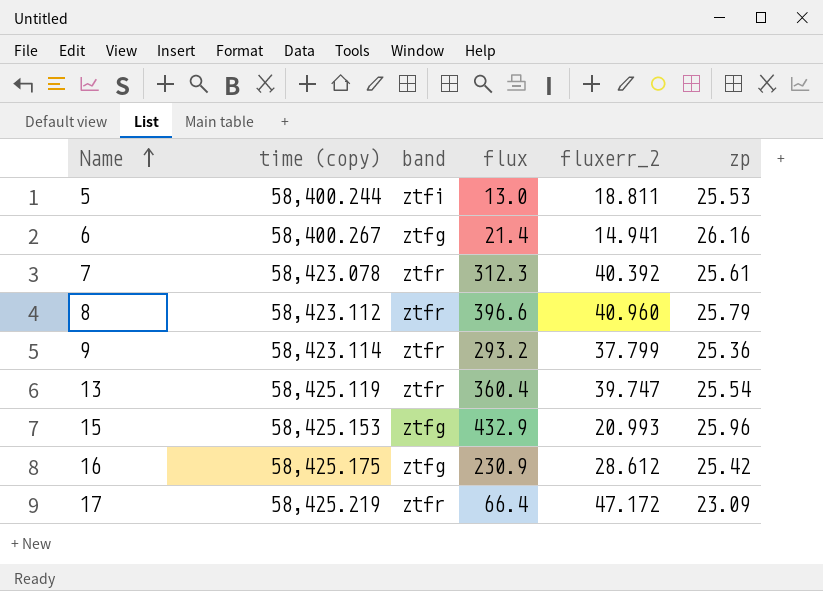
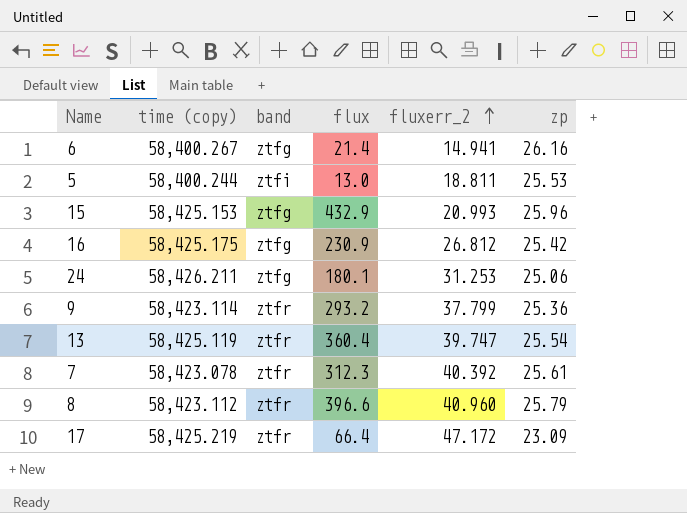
row order: Name ascending -> fluxerr_2 ascending
16 | fluxerr_2: 28.612 -> 26.812
row 24: none -> 58,426.211 | ztfg | 180.1 | 31.253 | 25.06

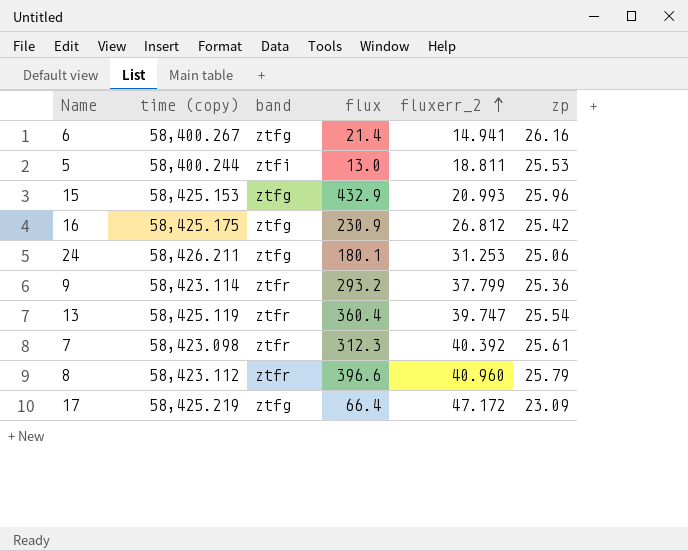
7 | time (copy): 58,423.078 -> 58,423.098
17 | band: ztfr -> ztfg

